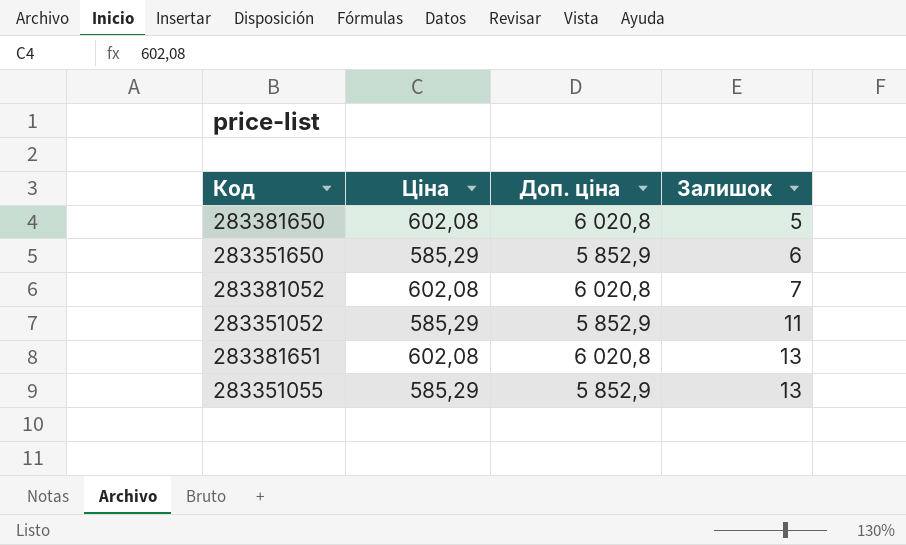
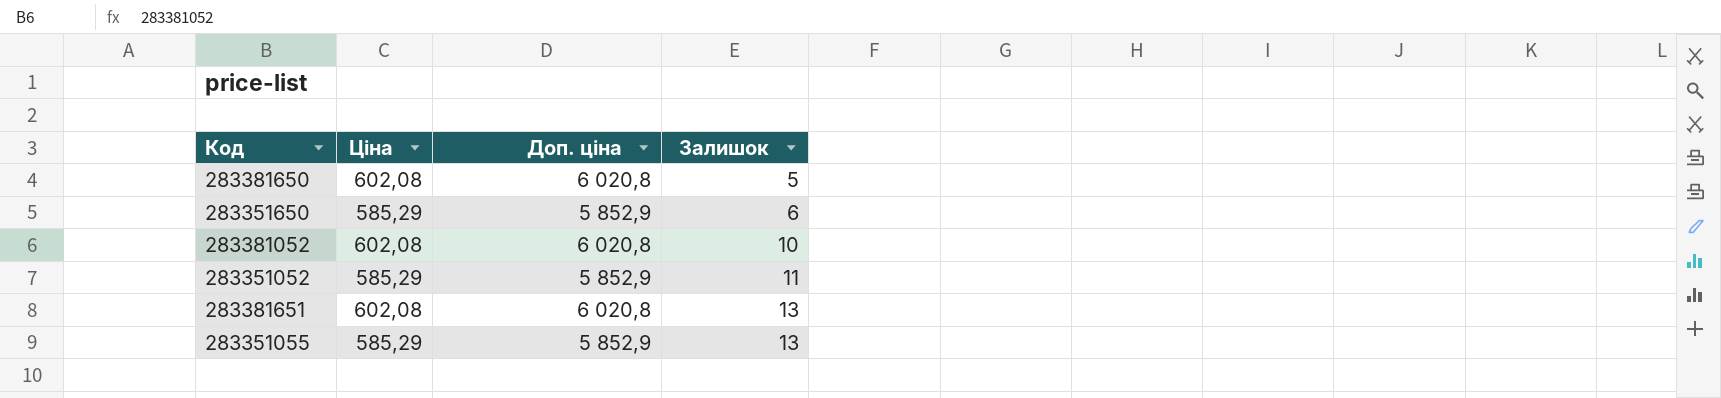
283381052 | Залишок: 7 -> 10

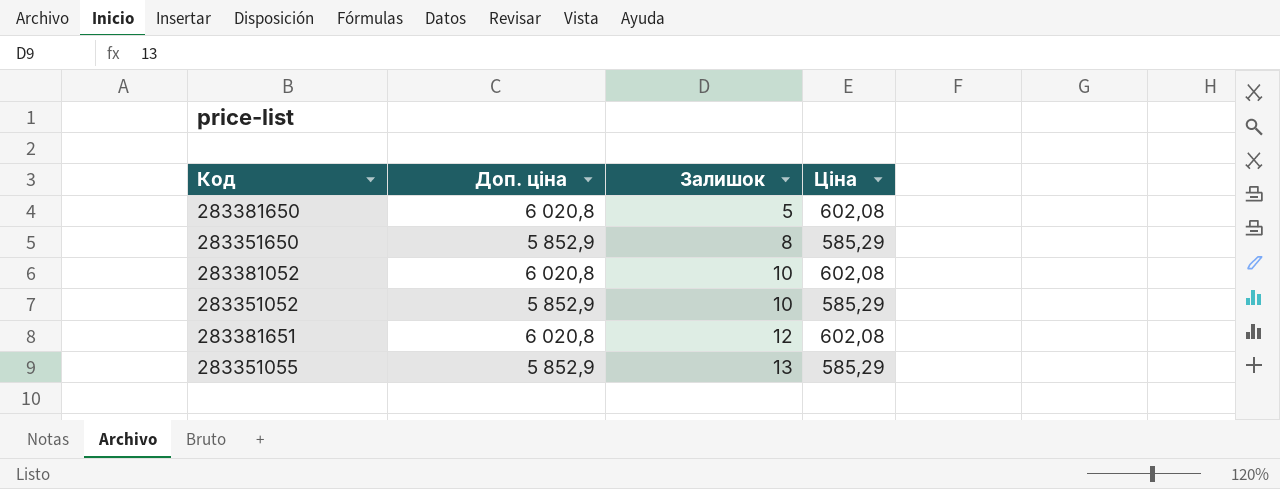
column Ціна | position: 2 -> 4
283351650 | Залишок: 6 -> 8
283351052 | Залишок: 11 -> 10
283381651 | Залишок: 13 -> 12

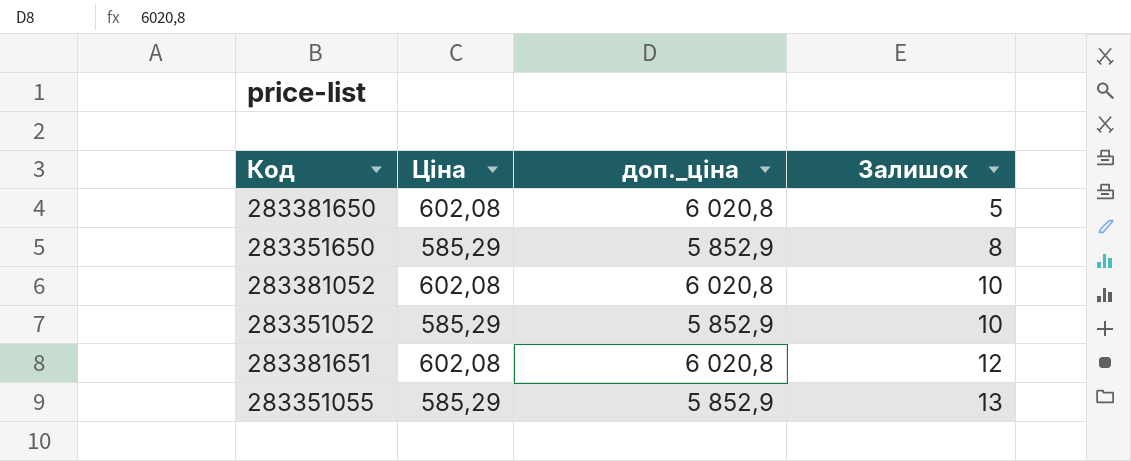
column Ціна | position: 4 -> 2
column name: Доп. ціна -> доп._ціна

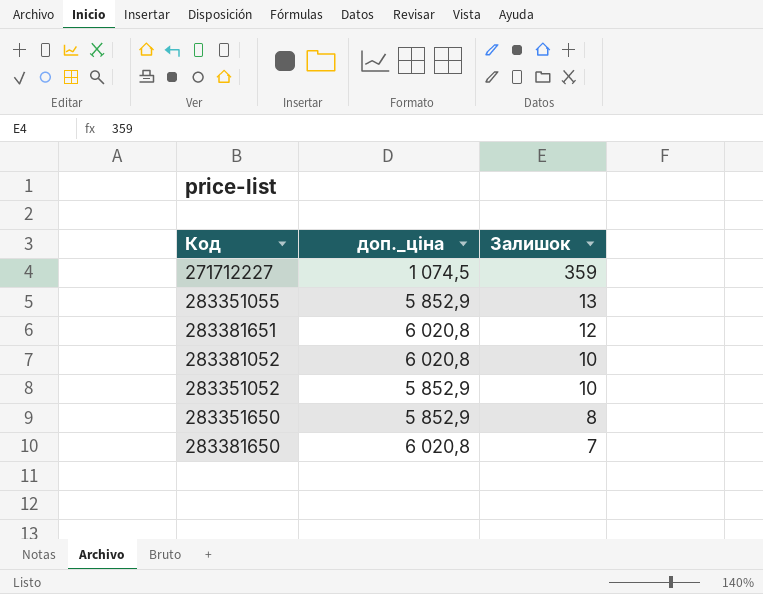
row order: Залишок ascending -> Залишок descending
column Ціна | position: 2 -> none
row 271712227: none -> 1 074,5 | 359
283381650 | Залишок: 5 -> 7

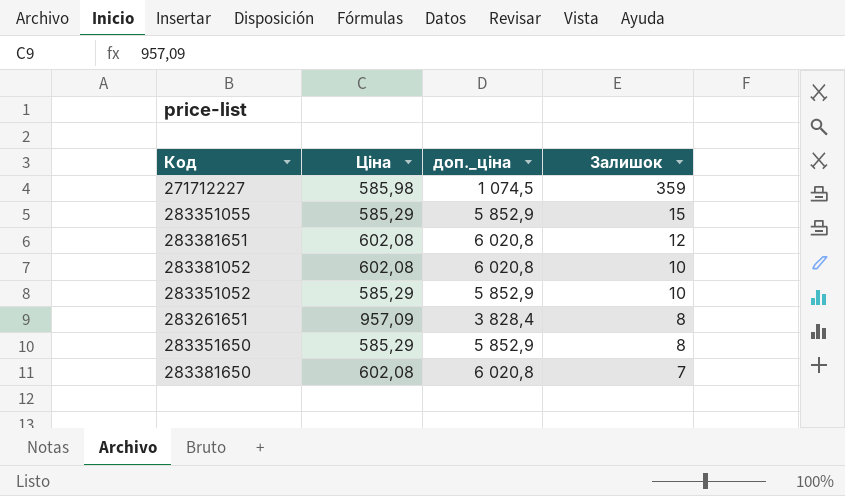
column Ціна | position: none -> 2
283351055 | Залишок: 13 -> 15
row 283261651: none -> 957,09 | 3 828,4 | 8

